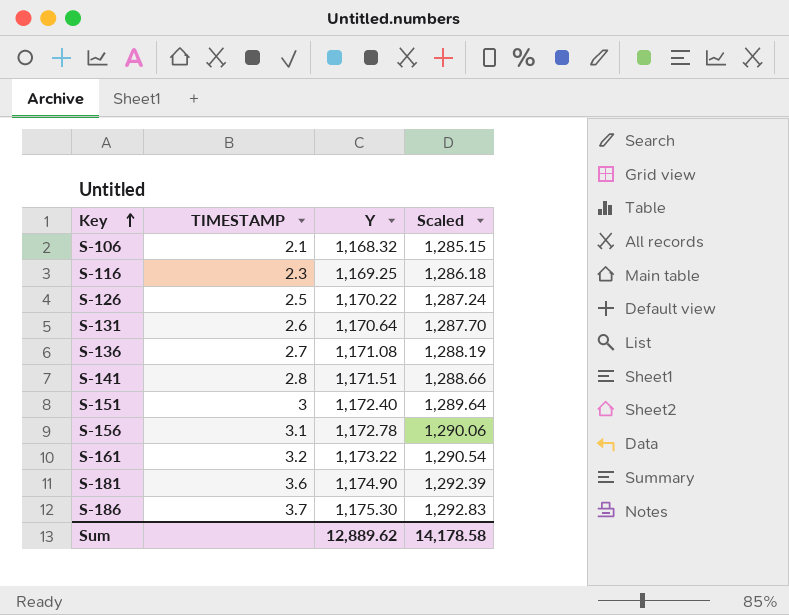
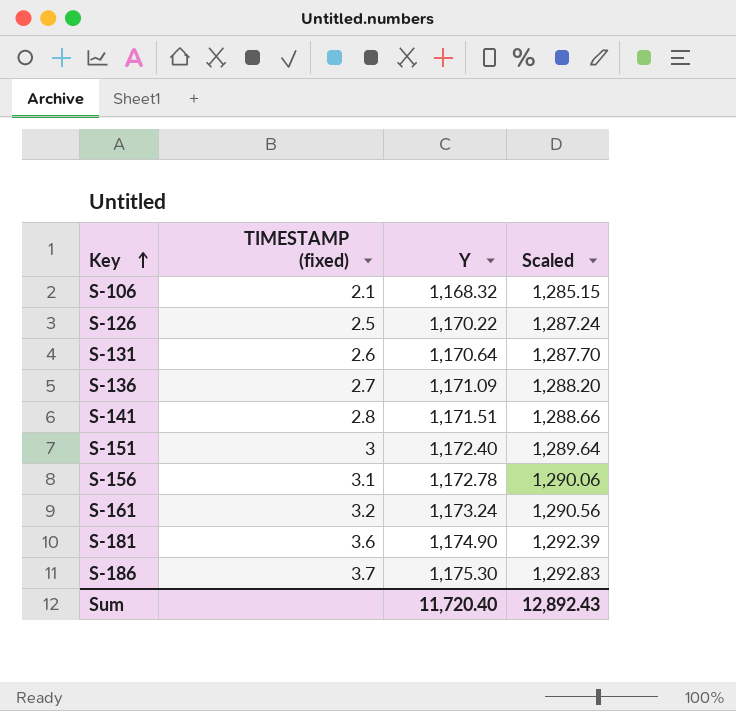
column name: TIMESTAMP -> TIMESTAMP (fixed)
row S-116: 2.3 | 1,169.25 | 1,286.18 -> none
S-136 | Y: 1,171.08 -> 1,171.09
S-136 | Scaled: 1,288.19 -> 1,288.20
S-161 | Y: 1,173.22 -> 1,173.24
S-161 | Scaled: 1,290.54 -> 1,290.56
Sum | Y: 12,889.62 -> 11,720.40
Sum | Scaled: 14,178.58 -> 12,892.43

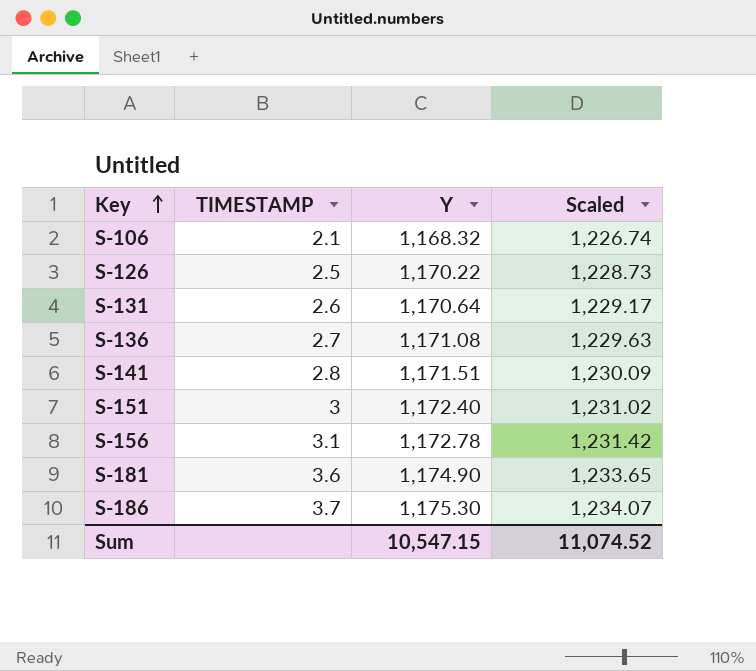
column name: TIMESTAMP (fixed) -> TIMESTAMP
column Scaled | formula: [Y] * 1.1 -> [Y] * 1.05
row S-161: 3.2 | 1,173.24 | 1,290.56 -> none
S-136 | Y: 1,171.09 -> 1,171.08
Sum | Y: 11,720.40 -> 10,547.15
Sum | Scaled: 12,892.43 -> 11,074.52

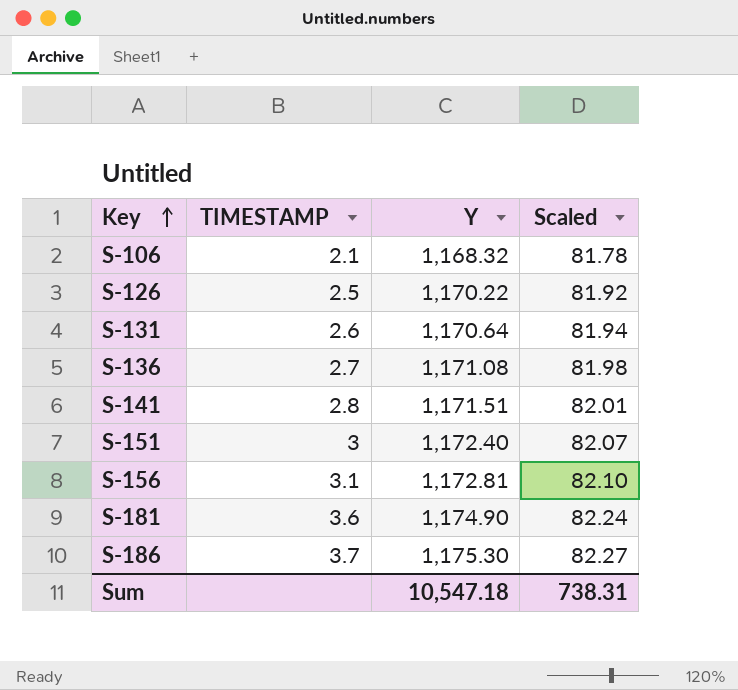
column Scaled | formula: [Y] * 1.05 -> [Y] * 0.07
S-156 | Y: 1,172.78 -> 1,172.81
Sum | Y: 10,547.15 -> 10,547.18
Sum | Scaled: 11,074.52 -> 738.31

